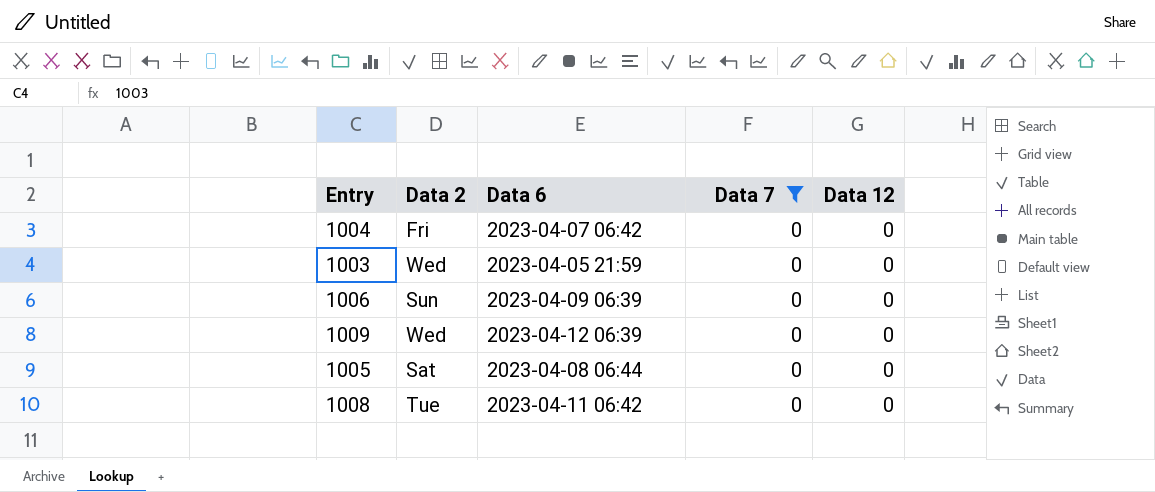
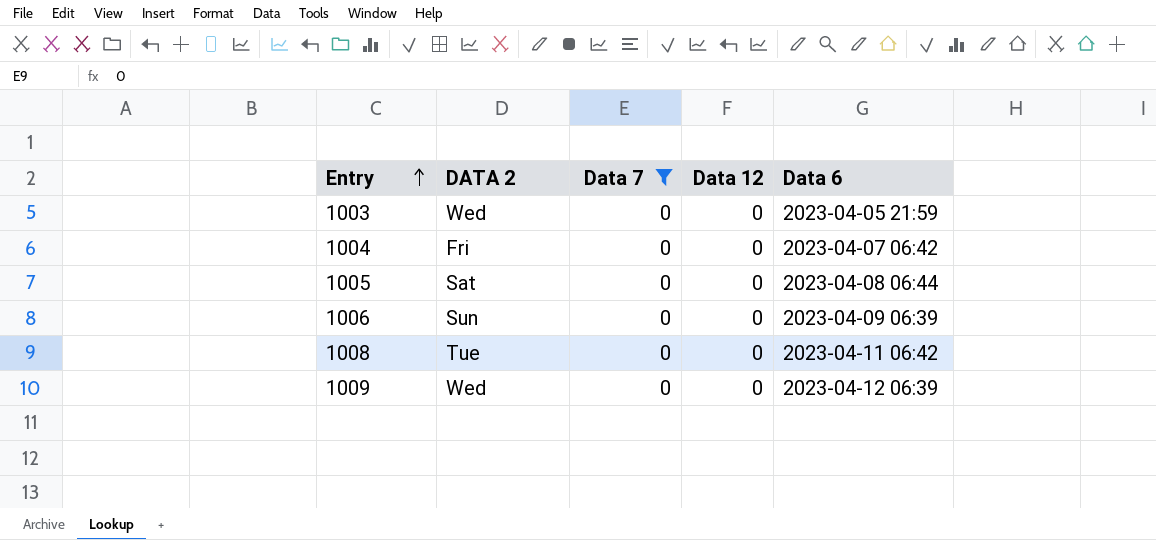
row order: none -> Entry ascending
column name: Data 2 -> DATA 2
column Data 6 | position: 3 -> 5

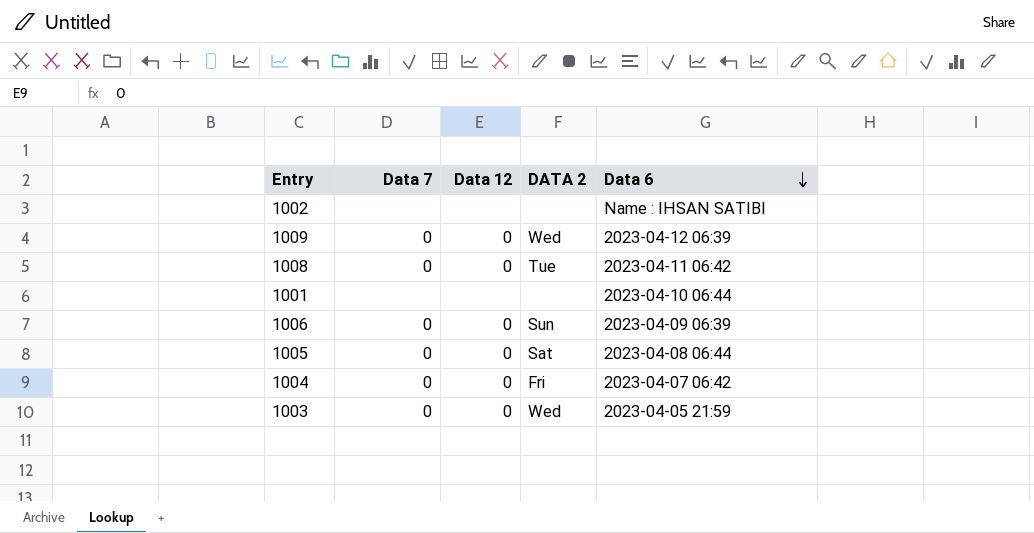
filter: Data 7 = 0 -> none
row order: Entry ascending -> Data 6 descending
column DATA 2 | position: 2 -> 4

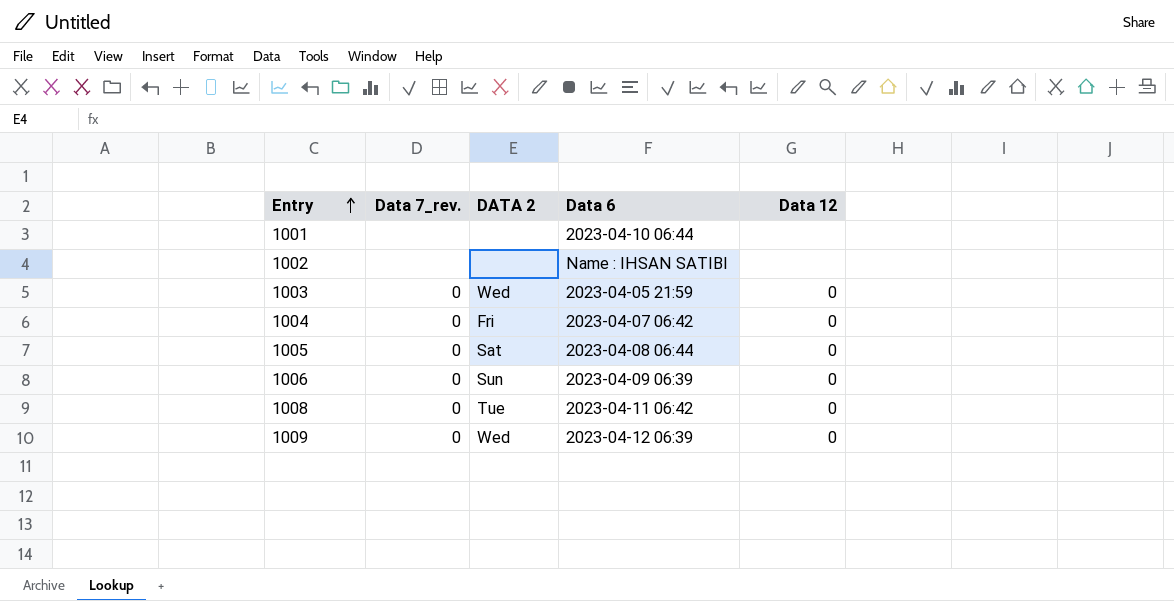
row order: Data 6 descending -> Entry ascending
column name: Data 7 -> Data 7_rev.
column Data 12 | position: 3 -> 5

